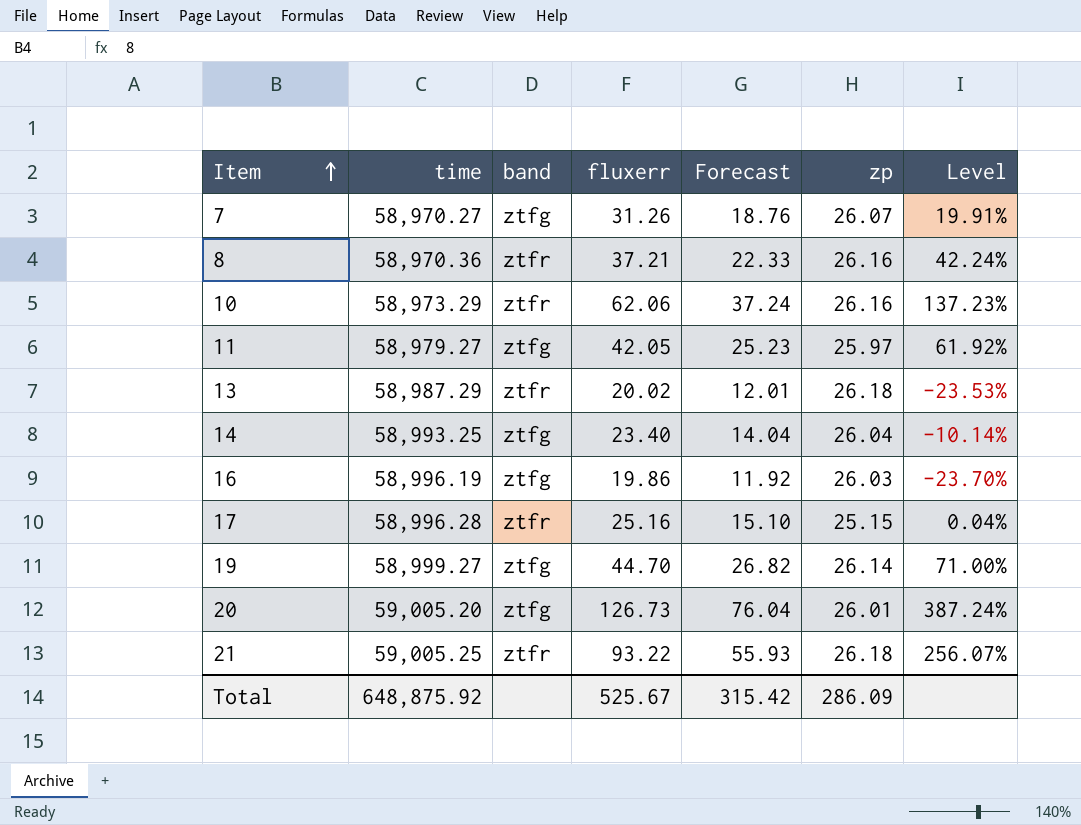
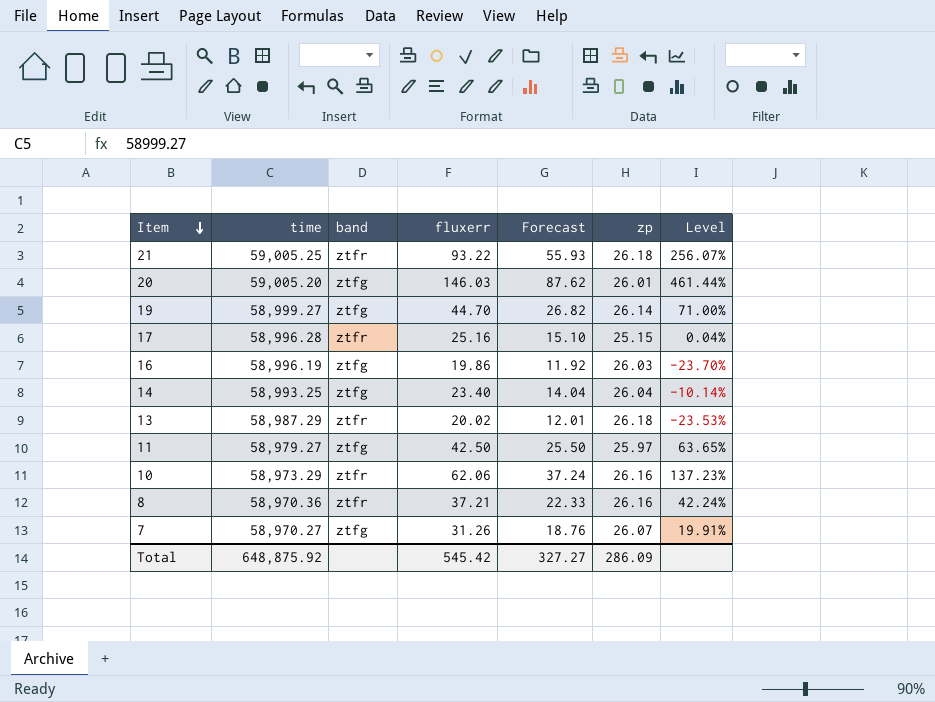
row order: Item ascending -> Item descending
20 | fluxerr: 126.73 -> 146.03
20 | Forecast: 76.04 -> 87.62
20 | Level: 387.24% -> 461.44%
11 | fluxerr: 42.05 -> 42.50
11 | Forecast: 25.23 -> 25.50
11 | Level: 61.92% -> 63.65%
Total | fluxerr: 525.67 -> 545.42
Total | Forecast: 315.42 -> 327.27

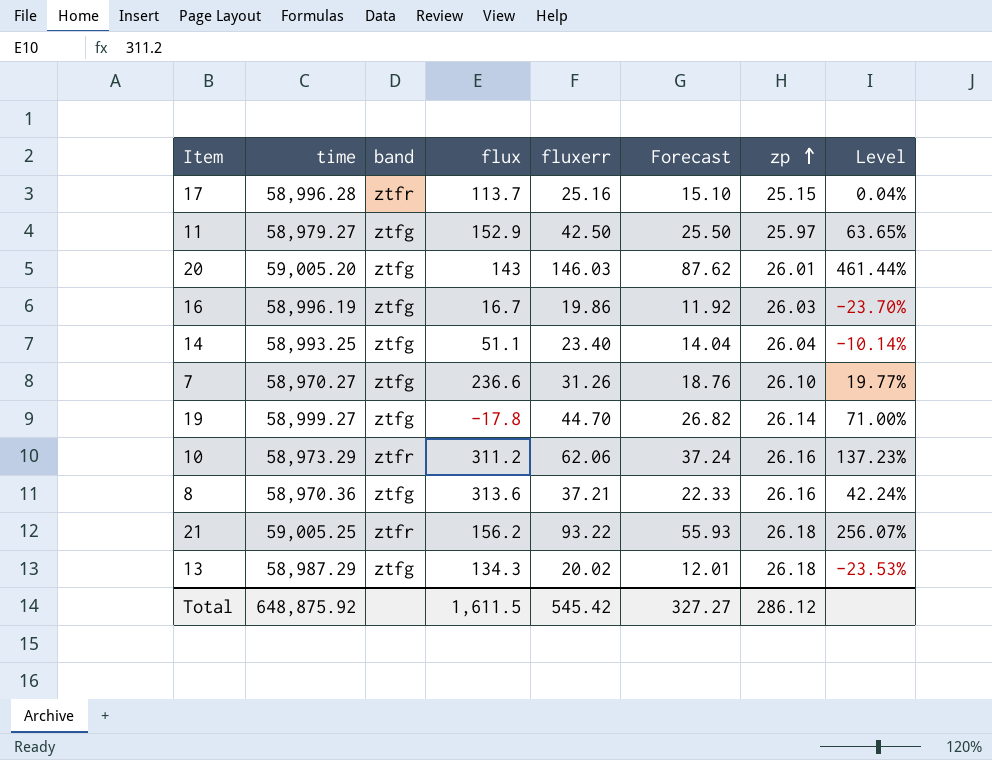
row order: Item descending -> zp ascending
column flux | position: none -> 4
7 | zp: 26.07 -> 26.10
7 | Level: 19.91% -> 19.77%
8 | band: ztfr -> ztfg
13 | band: ztfr -> ztfg
Total | zp: 286.09 -> 286.12

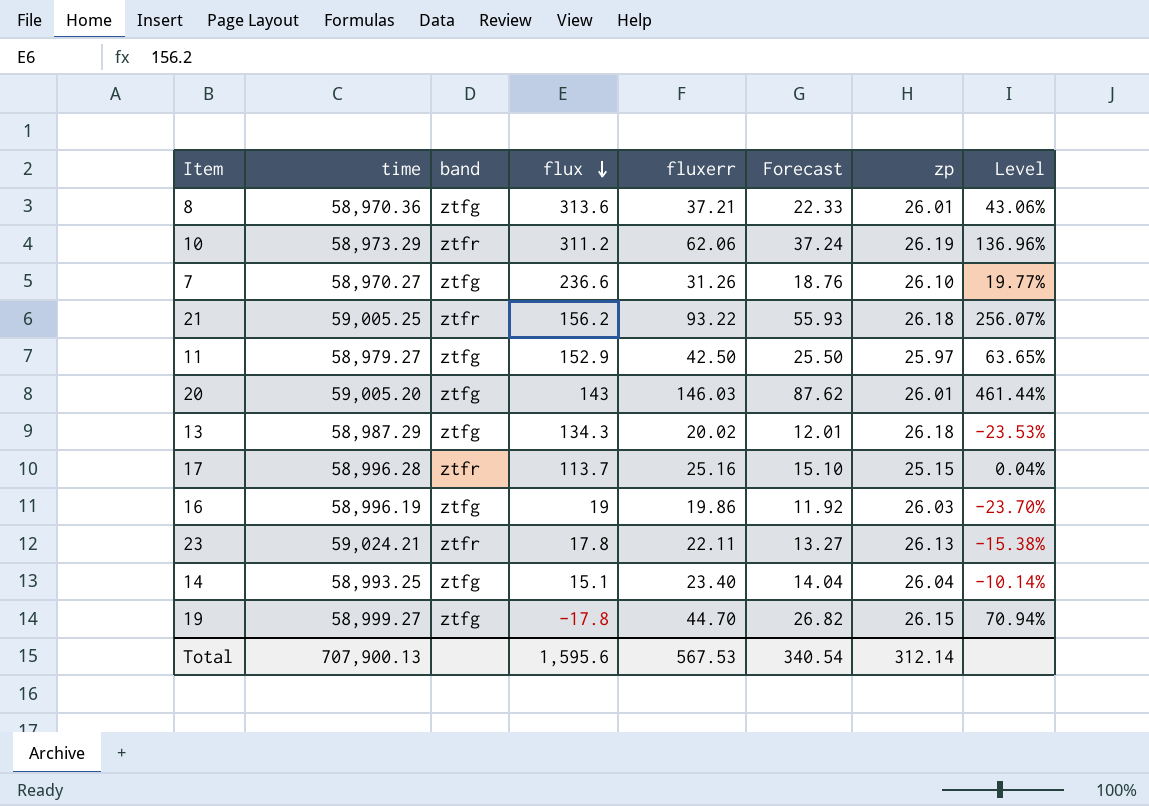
row order: zp ascending -> flux descending
8 | zp: 26.16 -> 26.01
8 | Level: 42.24% -> 43.06%
10 | zp: 26.16 -> 26.19
10 | Level: 137.23% -> 136.96%
16 | flux: 16.7 -> 19
row 23: none -> 59,024.21 | ztfr | 17.8 | 22.11 | 13.27 | 26.13 | -15.38%
14 | flux: 51.1 -> 15.1
19 | zp: 26.14 -> 26.15
19 | Level: 71.00% -> 70.94%
Total | time: 648,875.92 -> 707,900.13
Total | flux: 1,611.5 -> 1,595.6
Total | fluxerr: 545.42 -> 567.53
Total | Forecast: 327.27 -> 340.54
Total | zp: 286.12 -> 312.14

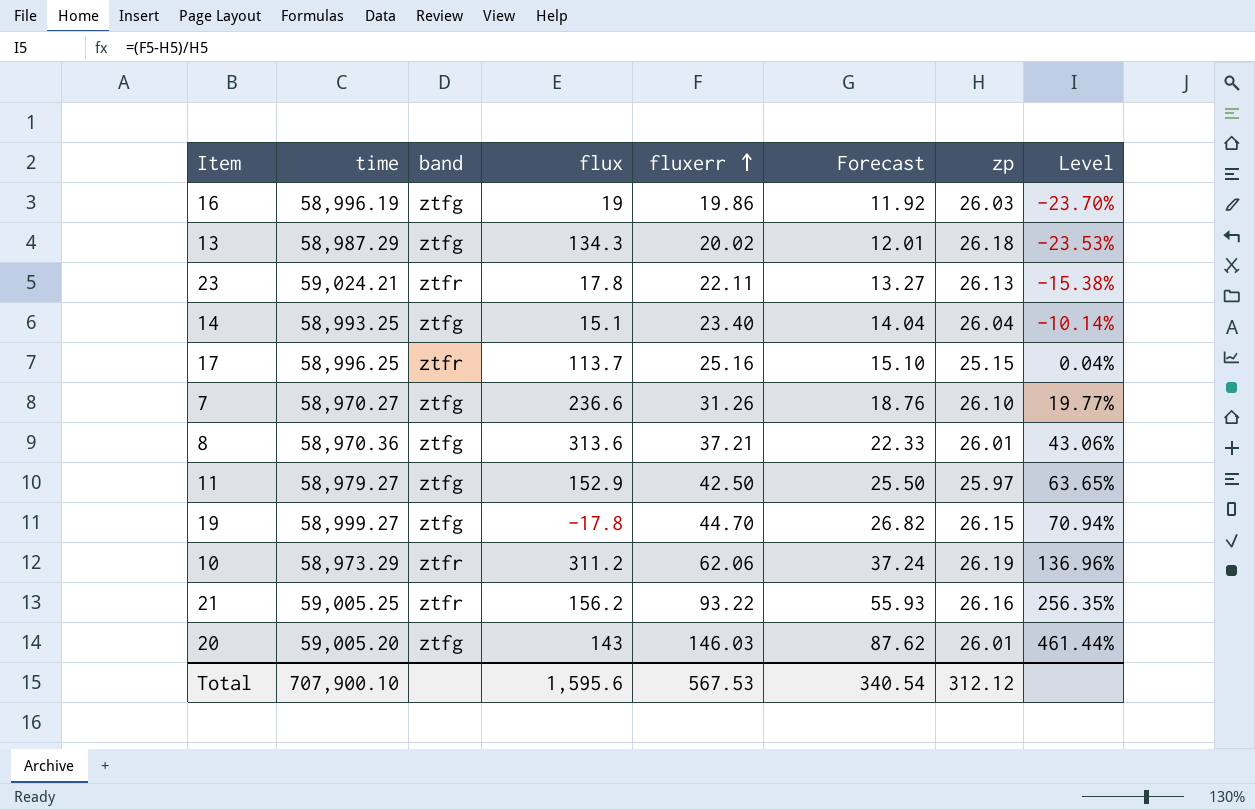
row order: flux descending -> fluxerr ascending
17 | time: 58,996.28 -> 58,996.25
21 | zp: 26.18 -> 26.16
21 | Level: 256.07% -> 256.35%
Total | time: 707,900.13 -> 707,900.10
Total | zp: 312.14 -> 312.12

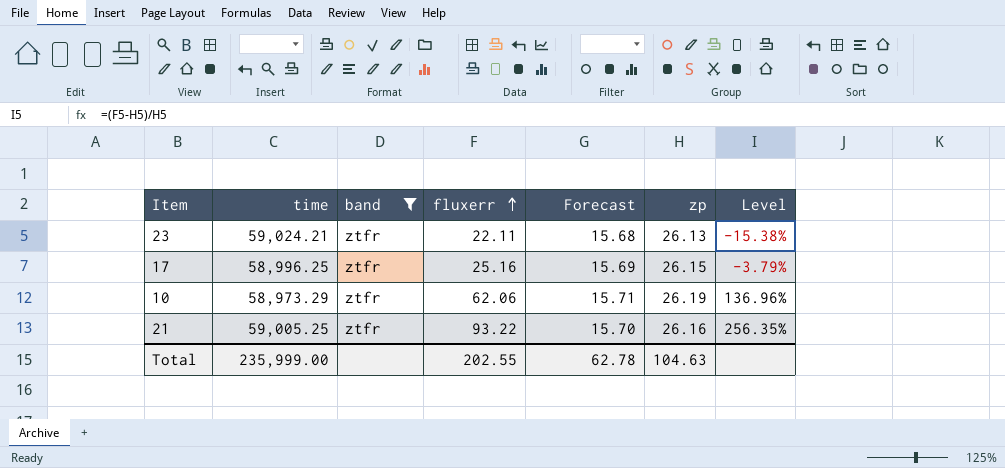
filter: none -> band = ztfr
column flux | position: 4 -> none
column Forecast | formula: [fluxerr] * 0.6 -> [zp] * 0.6
17 | zp: 25.15 -> 26.15
17 | Level: 0.04% -> -3.79%
Total | time: 707,900.10 -> 235,999.00
Total | fluxerr: 567.53 -> 202.55
Total | Forecast: 340.54 -> 62.78
Total | zp: 312.12 -> 104.63

